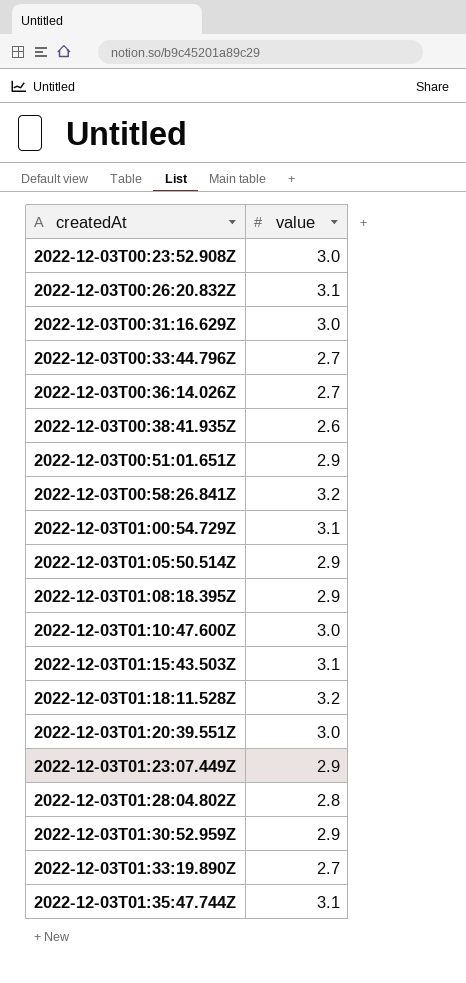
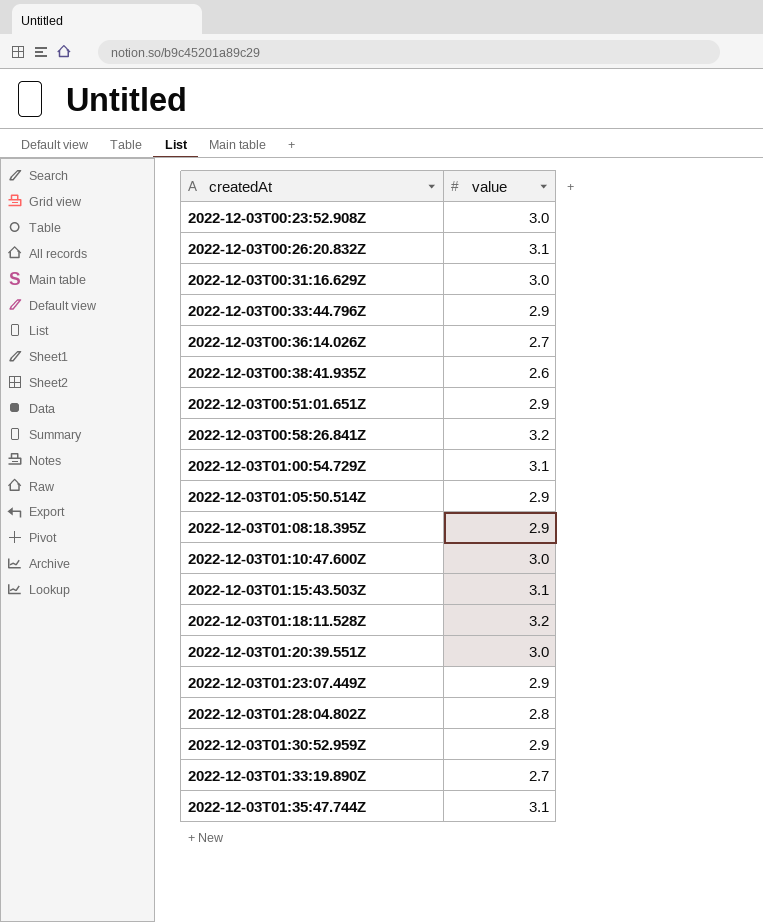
2022-12-03T00:33:44.796Z | value: 2.7 -> 2.9

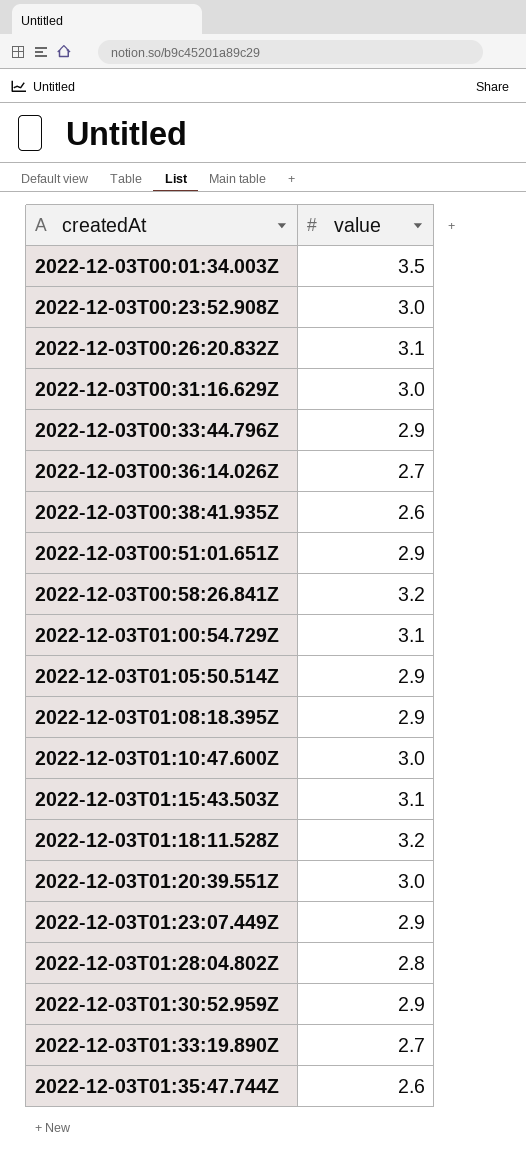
row 2022-12-03T00:01:34.003Z: none -> 3.5
2022-12-03T01:35:47.744Z | value: 3.1 -> 2.6

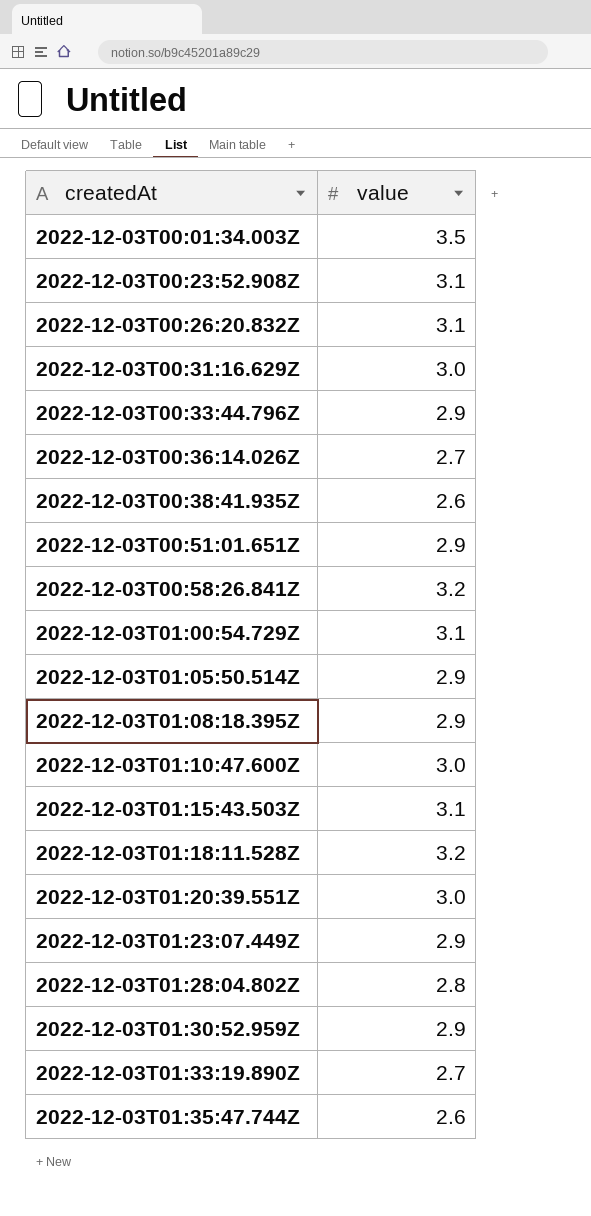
2022-12-03T00:23:52.908Z | value: 3.0 -> 3.1

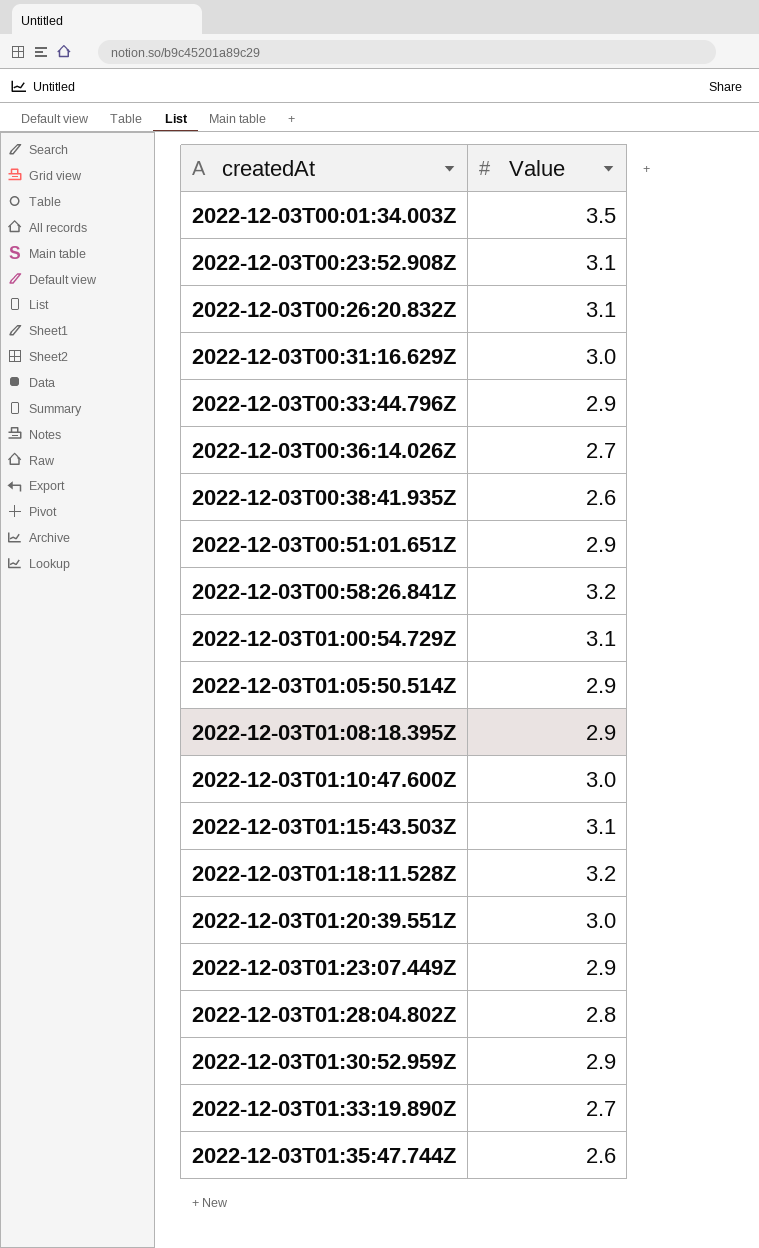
column name: value -> Value

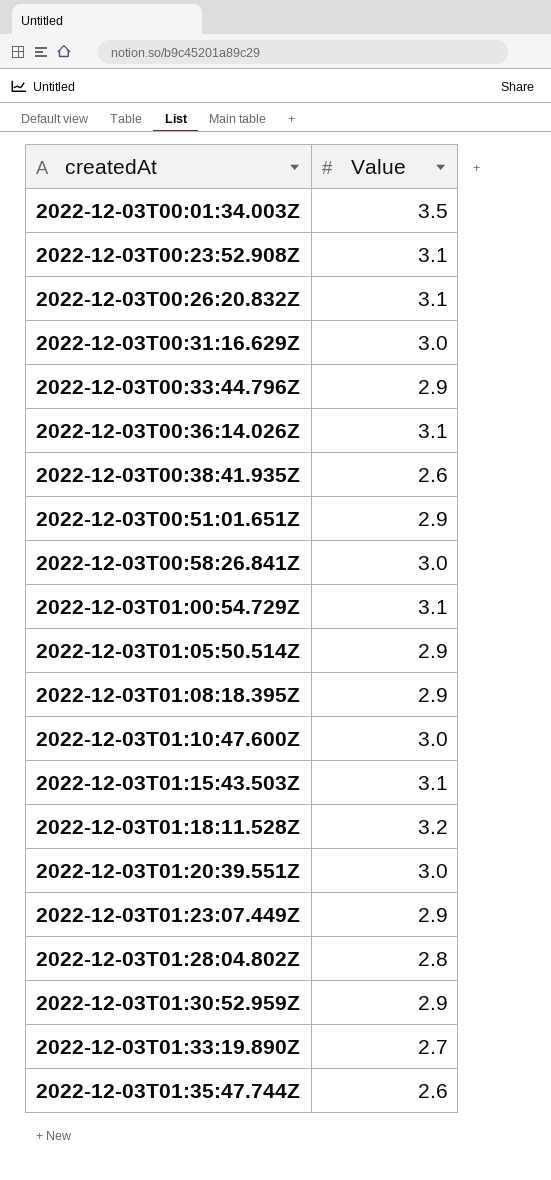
2022-12-03T00:36:14.026Z | Value: 2.7 -> 3.1
2022-12-03T00:58:26.841Z | Value: 3.2 -> 3.0

